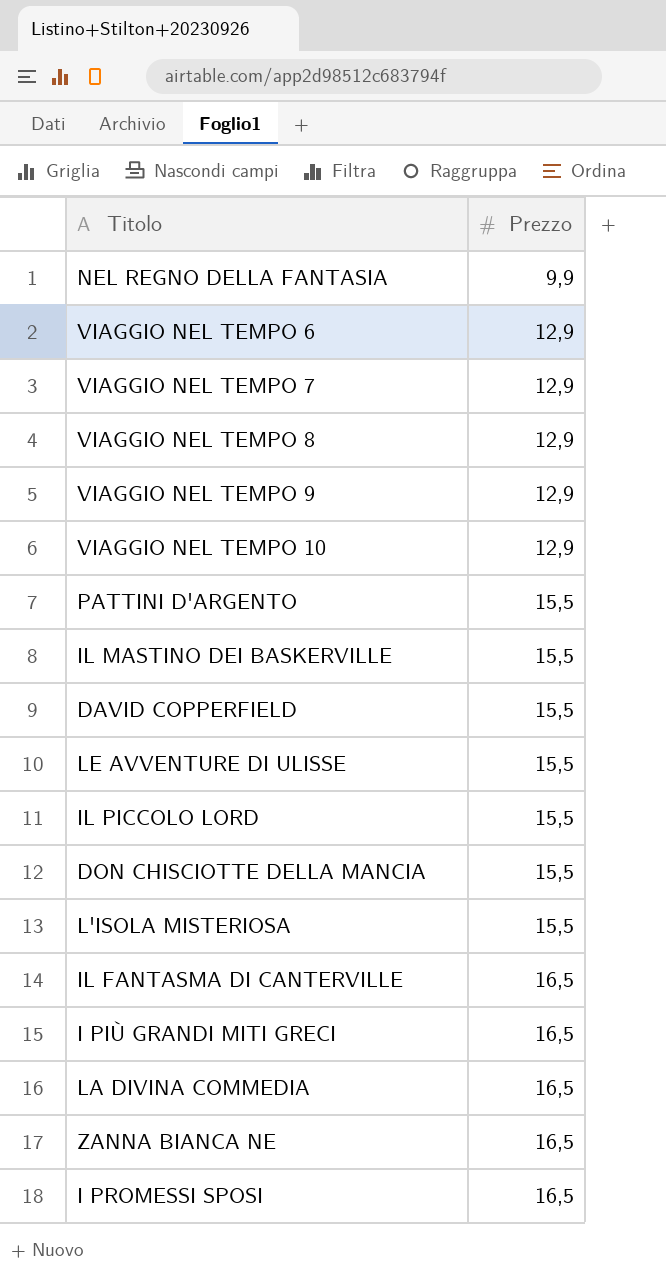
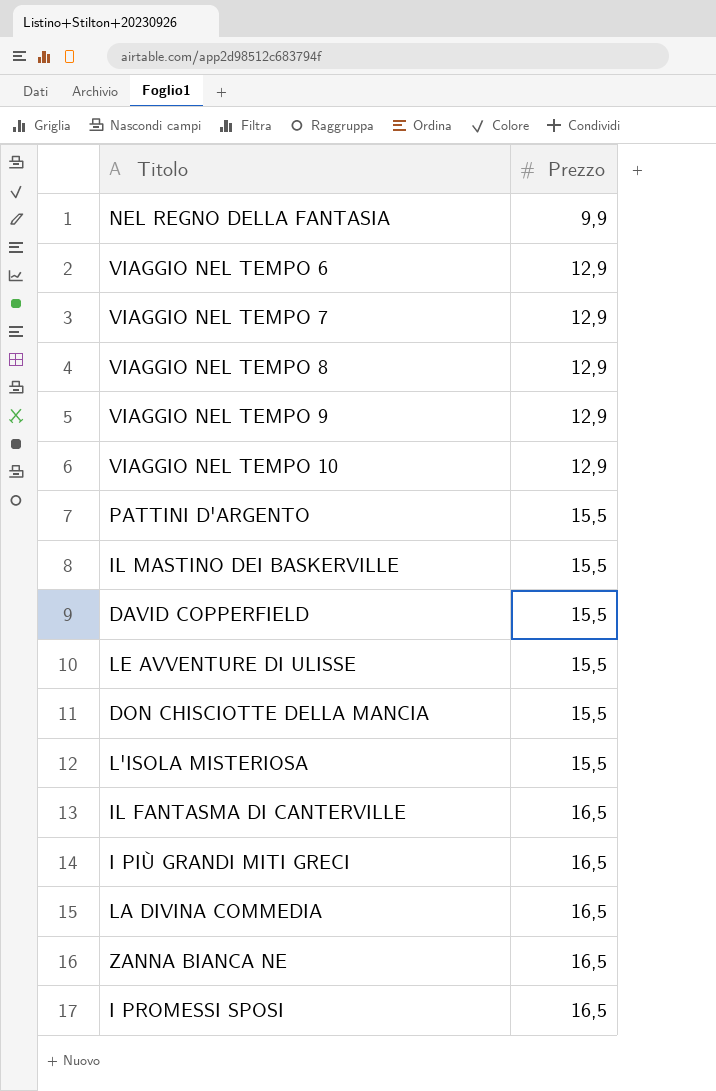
row IL PICCOLO LORD: 15,5 -> none

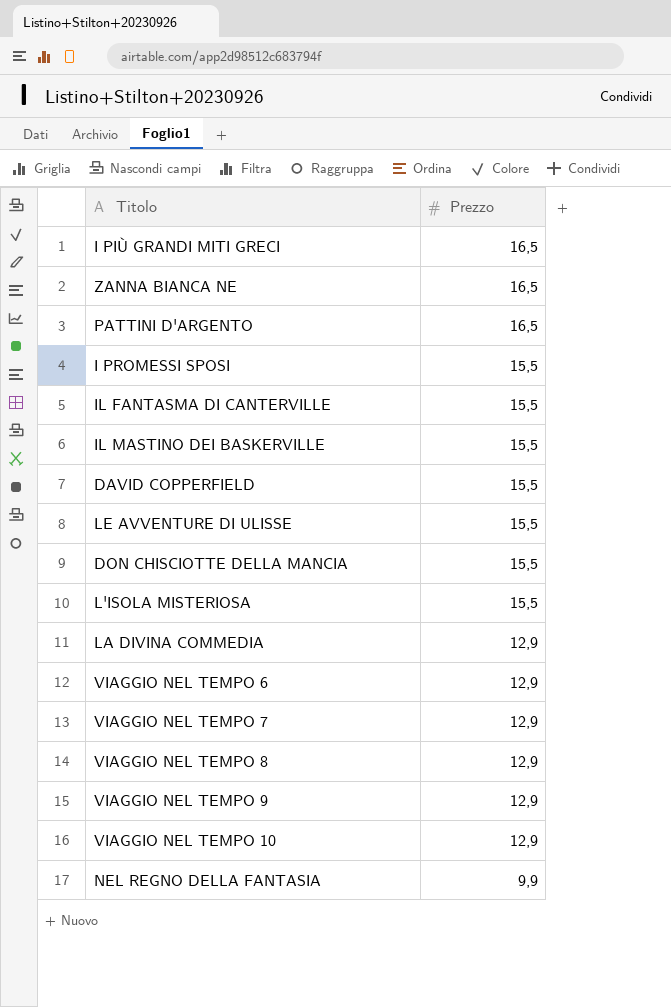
row order: Prezzo ascending -> Prezzo descending
PATTINI D'ARGENTO | Prezzo: 15,5 -> 16,5
I PROMESSI SPOSI | Prezzo: 16,5 -> 15,5
IL FANTASMA DI CANTERVILLE | Prezzo: 16,5 -> 15,5
LA DIVINA COMMEDIA | Prezzo: 16,5 -> 12,9

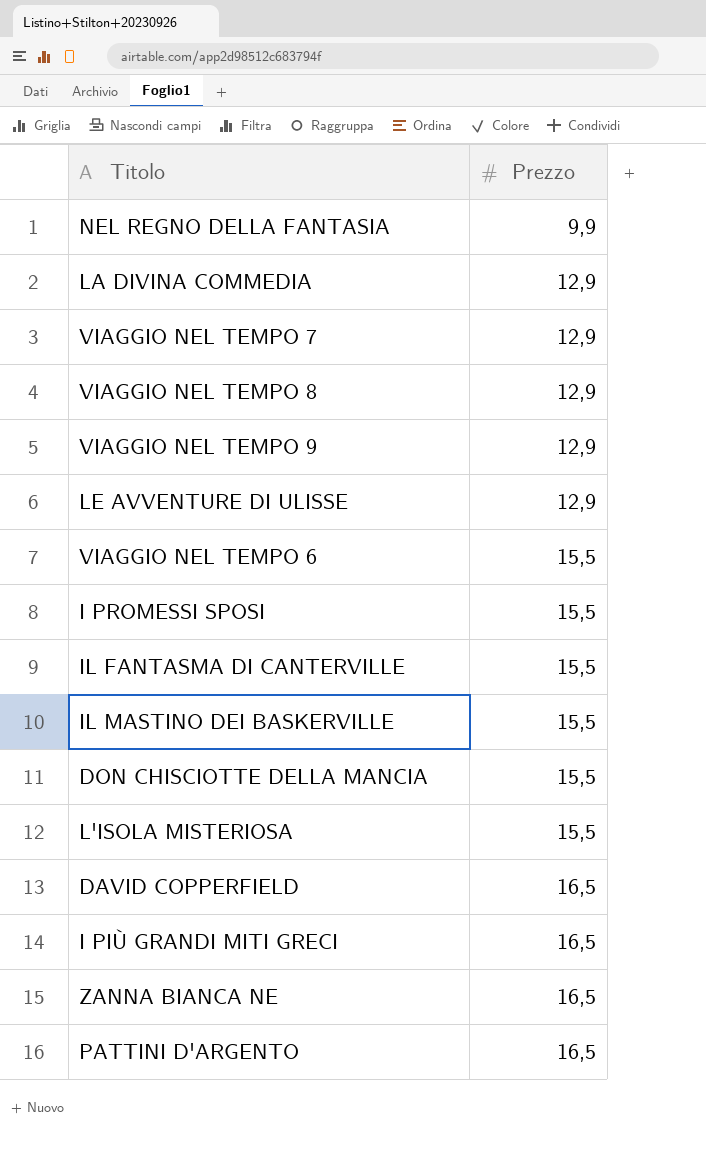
row order: Prezzo descending -> Prezzo ascending
row VIAGGIO NEL TEMPO 10: 12,9 -> none
LE AVVENTURE DI ULISSE | Prezzo: 15,5 -> 12,9
VIAGGIO NEL TEMPO 6 | Prezzo: 12,9 -> 15,5
DAVID COPPERFIELD | Prezzo: 15,5 -> 16,5

